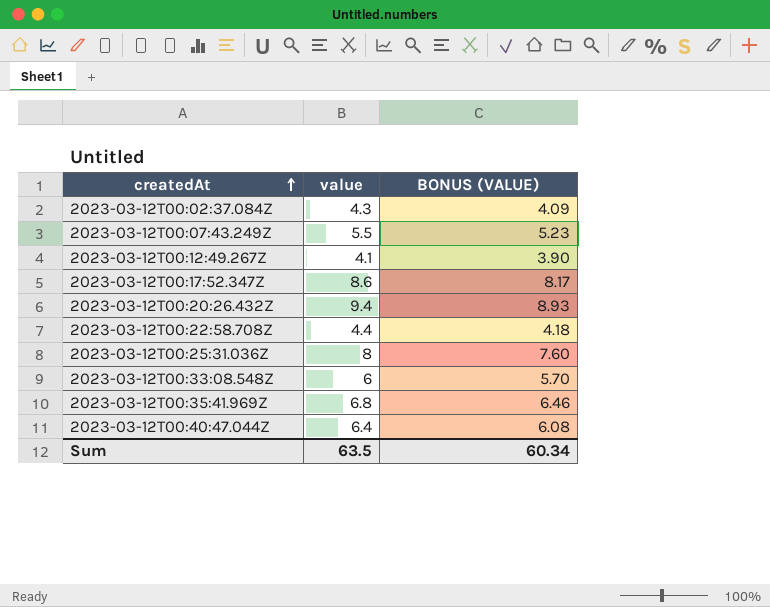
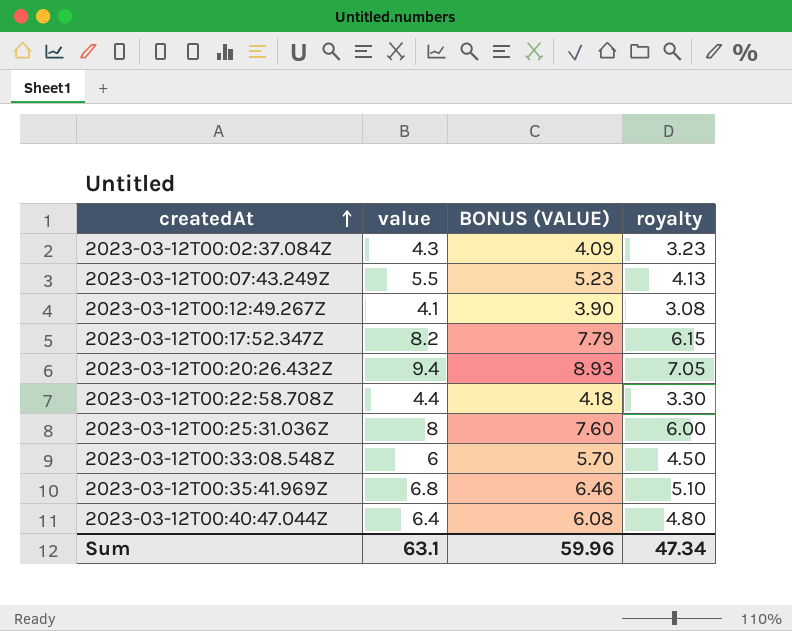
column royalty | formula: none -> [value] * 0.75
2023-03-12T00:17:52.347Z | value: 8.6 -> 8.2
2023-03-12T00:17:52.347Z | BONUS (VALUE): 8.17 -> 7.79
Sum | value: 63.5 -> 63.1
Sum | BONUS (VALUE): 60.34 -> 59.96

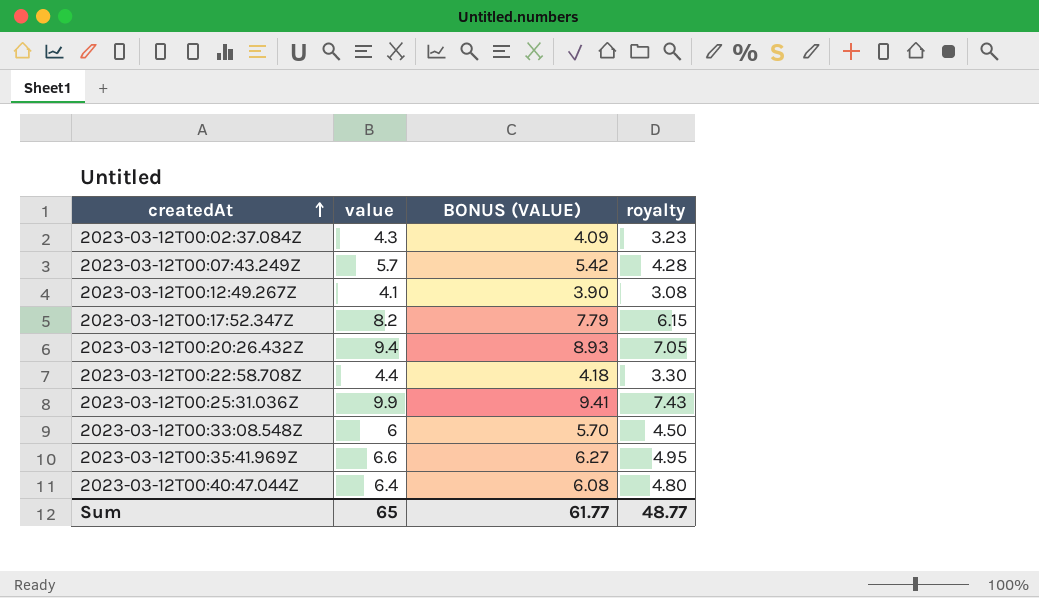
2023-03-12T00:07:43.249Z | value: 5.5 -> 5.7
2023-03-12T00:07:43.249Z | BONUS (VALUE): 5.23 -> 5.42
2023-03-12T00:07:43.249Z | royalty: 4.13 -> 4.28
2023-03-12T00:25:31.036Z | value: 8 -> 9.9
2023-03-12T00:25:31.036Z | BONUS (VALUE): 7.60 -> 9.41
2023-03-12T00:25:31.036Z | royalty: 6.00 -> 7.43
2023-03-12T00:35:41.969Z | value: 6.8 -> 6.6
2023-03-12T00:35:41.969Z | BONUS (VALUE): 6.46 -> 6.27
2023-03-12T00:35:41.969Z | royalty: 5.10 -> 4.95
Sum | value: 63.1 -> 65
Sum | BONUS (VALUE): 59.96 -> 61.77
Sum | royalty: 47.34 -> 48.77

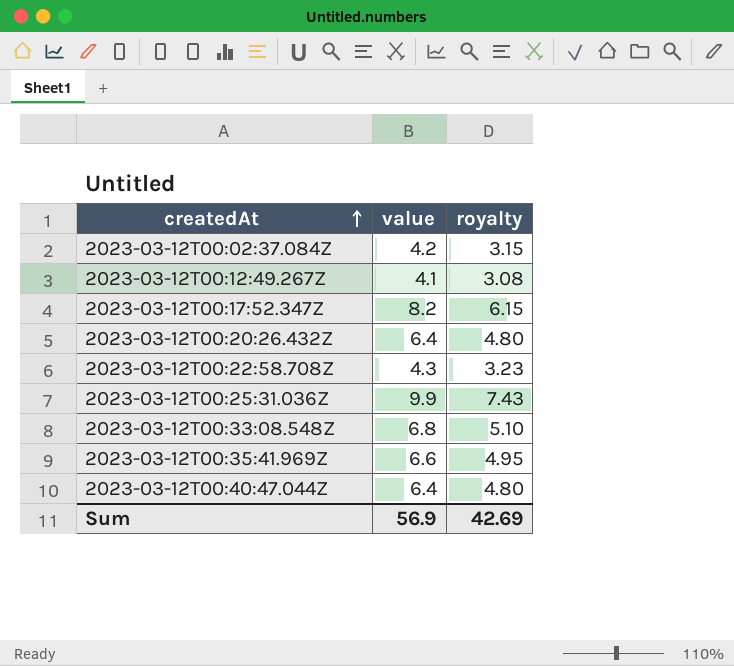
column BONUS (VALUE) | formula: [value] * 0.95 -> none
row 2023-03-12T00:07:43.249Z: 5.7 | 5.42 | 4.28 -> none
2023-03-12T00:02:37.084Z | value: 4.3 -> 4.2
2023-03-12T00:02:37.084Z | royalty: 3.23 -> 3.15
2023-03-12T00:20:26.432Z | value: 9.4 -> 6.4
2023-03-12T00:20:26.432Z | royalty: 7.05 -> 4.80
2023-03-12T00:22:58.708Z | value: 4.4 -> 4.3
2023-03-12T00:22:58.708Z | royalty: 3.30 -> 3.23
2023-03-12T00:33:08.548Z | value: 6 -> 6.8
2023-03-12T00:33:08.548Z | royalty: 4.50 -> 5.10
Sum | value: 65 -> 56.9
Sum | royalty: 48.77 -> 42.69

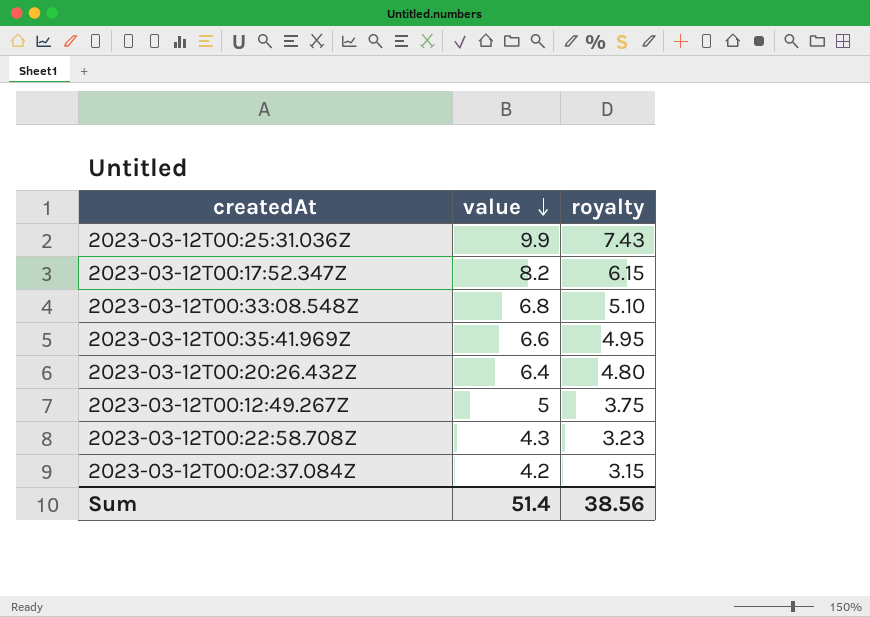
row order: createdAt ascending -> value descending
row 2023-03-12T00:40:47.044Z: 6.4 | 4.80 -> none
2023-03-12T00:12:49.267Z | value: 4.1 -> 5
2023-03-12T00:12:49.267Z | royalty: 3.08 -> 3.75
Sum | value: 56.9 -> 51.4
Sum | royalty: 42.69 -> 38.56

